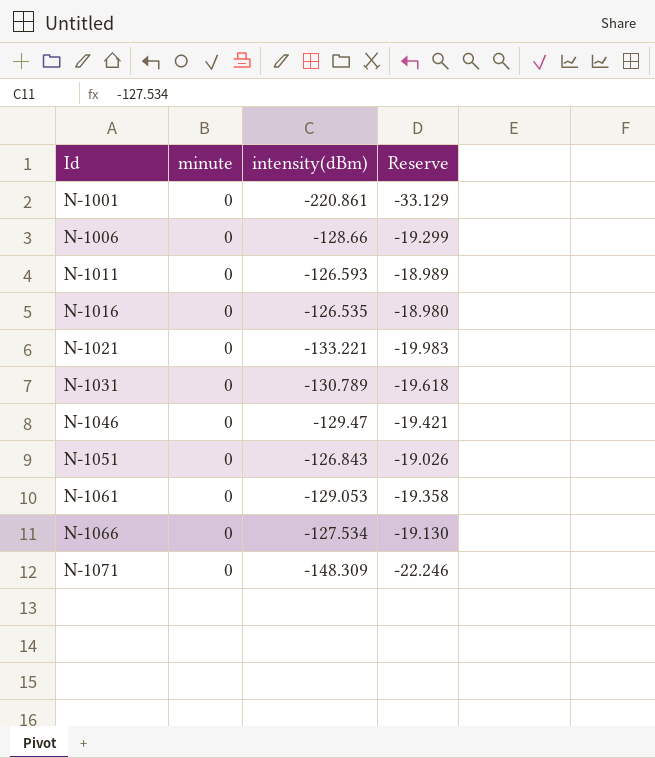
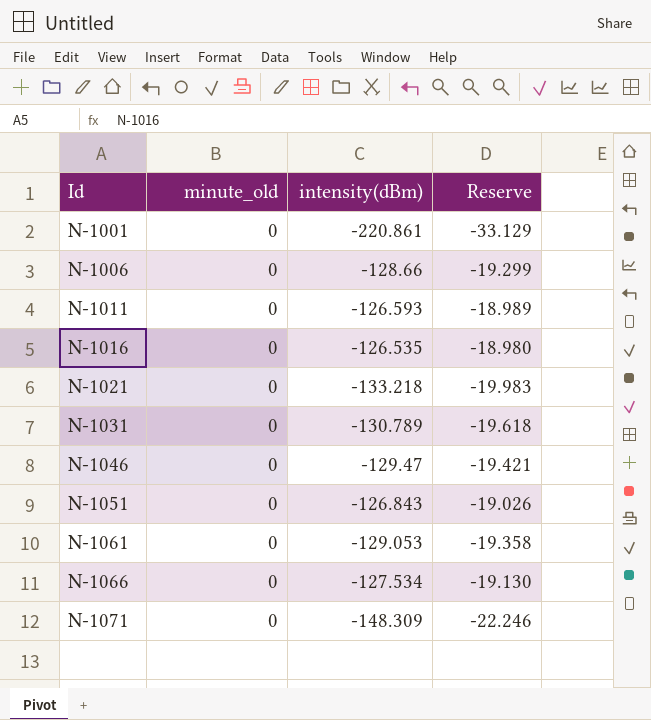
column name: minute -> minute_old
N-1021 | intensity(dBm): -133.221 -> -133.218

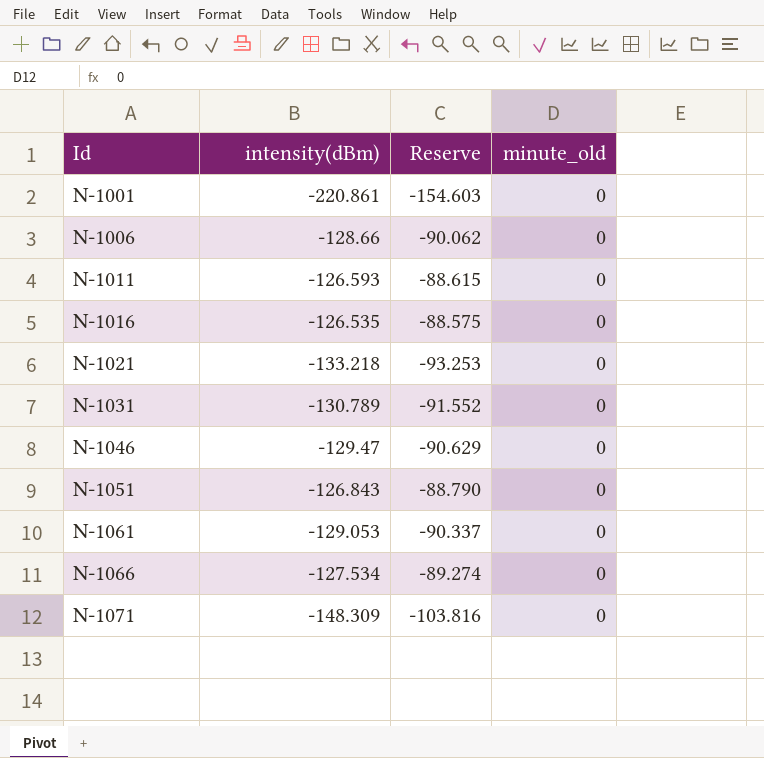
column Reserve | formula: [intensity(dBm)] * 0.15 -> [intensity(dBm)] * 0.7
column minute_old | position: 2 -> 4

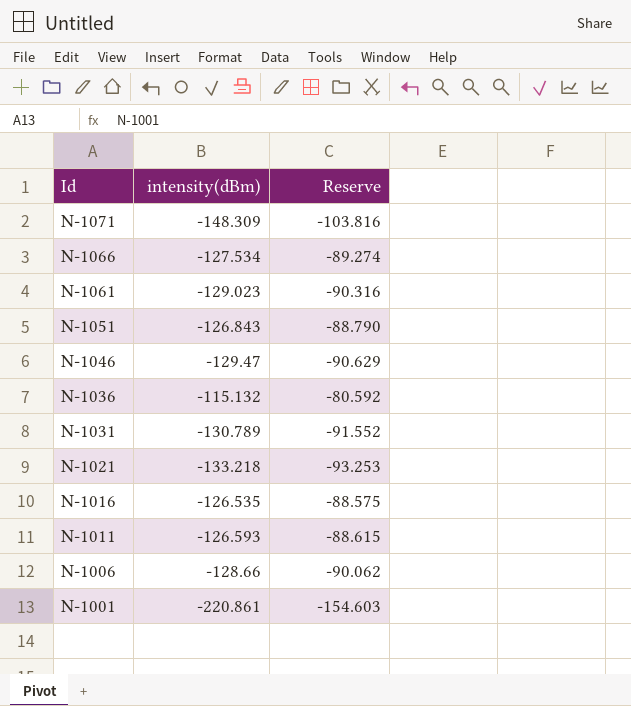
row order: Id ascending -> Id descending
column minute_old | position: 4 -> none
N-1061 | intensity(dBm): -129.053 -> -129.023
N-1061 | Reserve: -90.337 -> -90.316
row N-1036: none -> -115.132 | -80.592

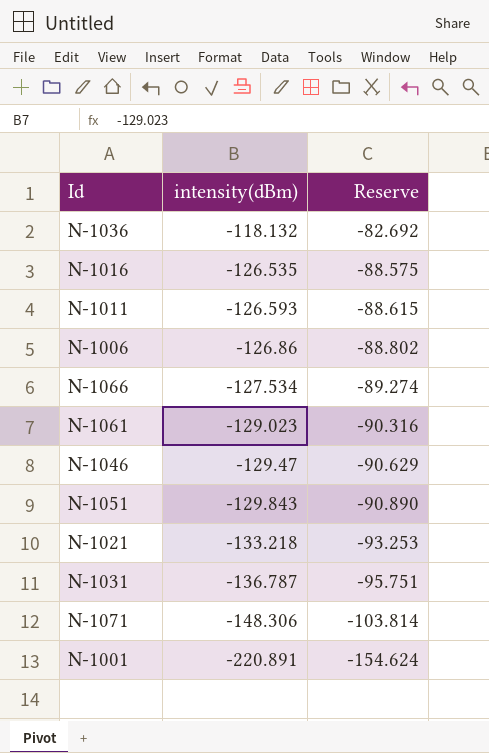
row order: Id descending -> intensity(dBm) descending
N-1036 | intensity(dBm): -115.132 -> -118.132
N-1036 | Reserve: -80.592 -> -82.692
N-1006 | intensity(dBm): -128.66 -> -126.86
N-1006 | Reserve: -90.062 -> -88.802
N-1051 | intensity(dBm): -126.843 -> -129.843
N-1051 | Reserve: -88.790 -> -90.890
N-1031 | intensity(dBm): -130.789 -> -136.787
N-1031 | Reserve: -91.552 -> -95.751
N-1071 | intensity(dBm): -148.309 -> -148.306
N-1071 | Reserve: -103.816 -> -103.814
N-1001 | intensity(dBm): -220.861 -> -220.891
N-1001 | Reserve: -154.603 -> -154.624

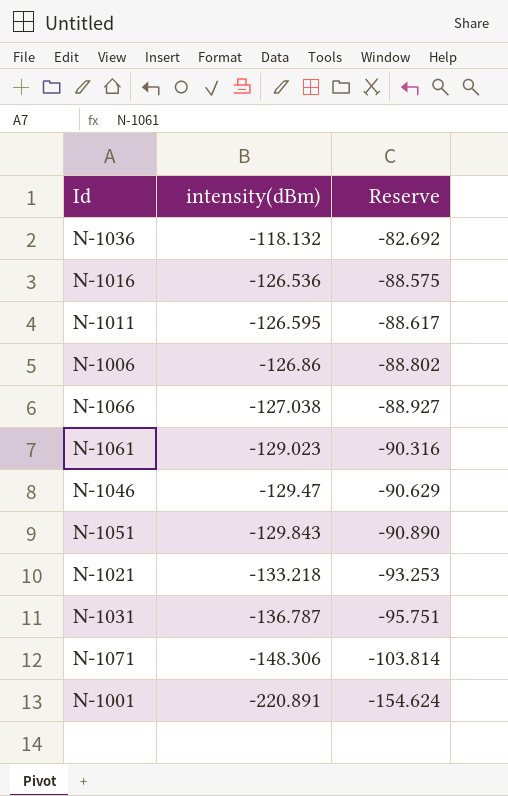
N-1016 | intensity(dBm): -126.535 -> -126.536
N-1011 | intensity(dBm): -126.593 -> -126.595
N-1011 | Reserve: -88.615 -> -88.617
N-1066 | intensity(dBm): -127.534 -> -127.038
N-1066 | Reserve: -89.274 -> -88.927

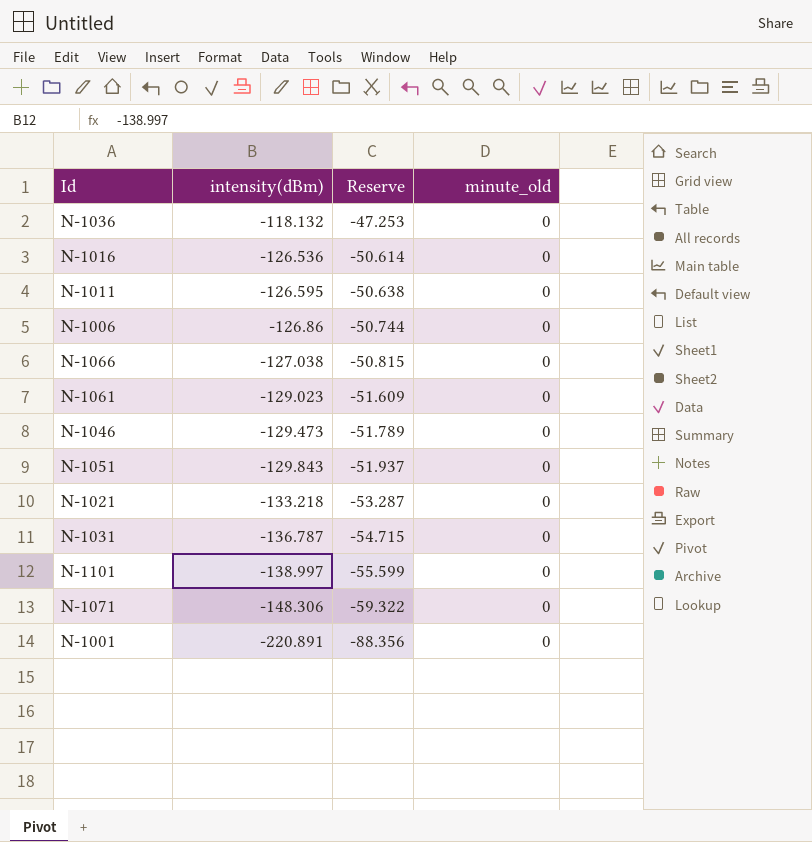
column Reserve | formula: [intensity(dBm)] * 0.7 -> [intensity(dBm)] * 0.4
column minute_old | position: none -> 4
N-1046 | intensity(dBm): -129.47 -> -129.473
row N-1101: none -> -138.997 | -55.599 | 0

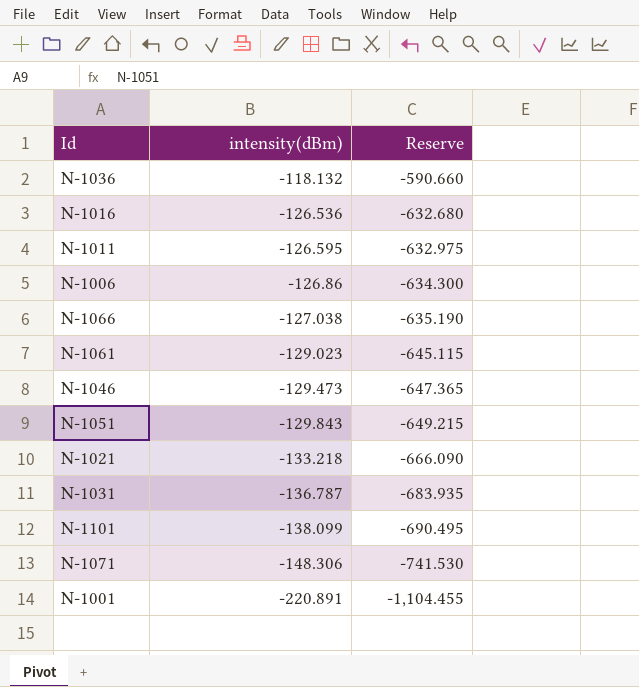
column minute_old | position: 4 -> none
column Reserve | formula: [intensity(dBm)] * 0.4 -> [intensity(dBm)] * 5
N-1101 | intensity(dBm): -138.997 -> -138.099

